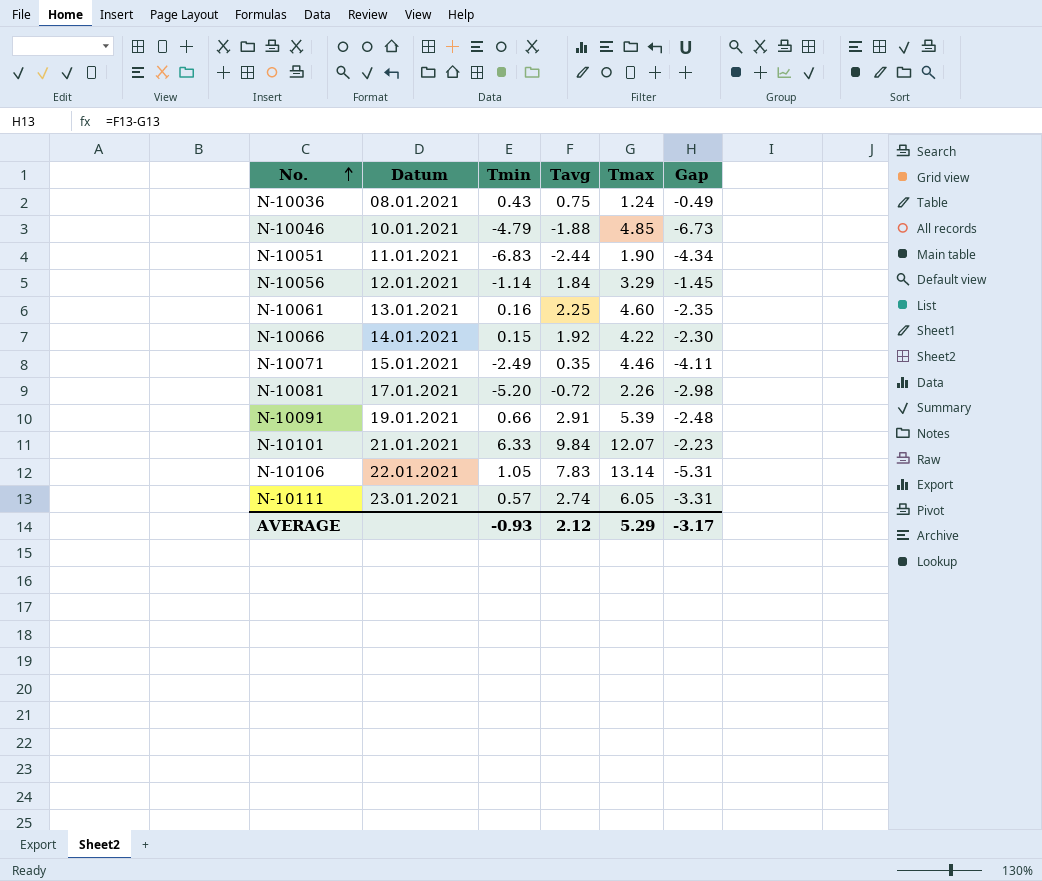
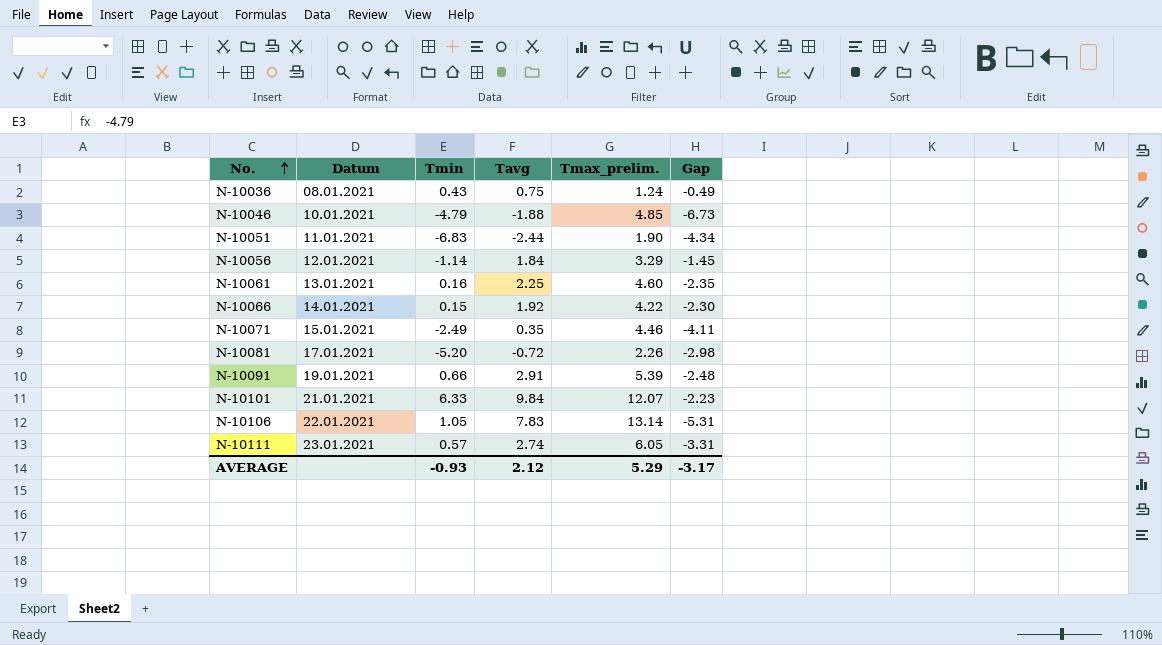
column name: Tmax -> Tmax_prelim.

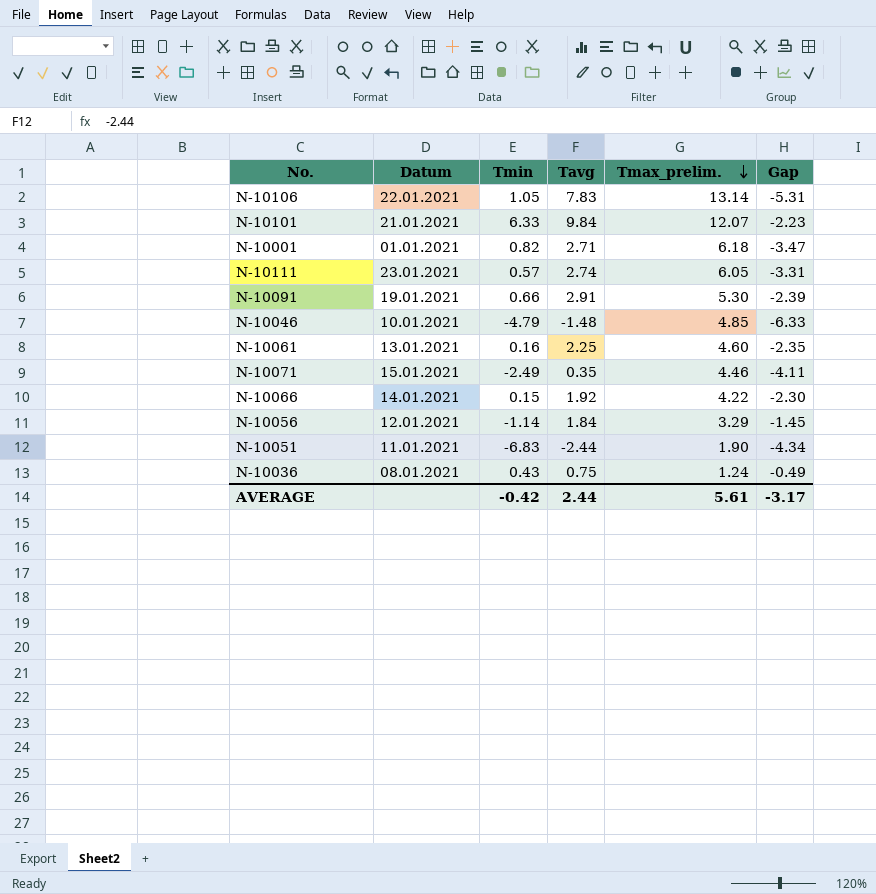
row order: No. ascending -> Tmax_prelim. descending
row N-10081: 17.01.2021 | -5.20 | -0.72 | 2.26 | -2.98 -> none
row N-10001: none -> 01.01.2021 | 0.82 | 2.71 | 6.18 | -3.47
N-10091 | Tmax_prelim.: 5.39 -> 5.30
N-10091 | Gap: -2.48 -> -2.39
N-10046 | Tavg: -1.88 -> -1.48
N-10046 | Gap: -6.73 -> -6.33
AVERAGE | Tmin: -0.93 -> -0.42
AVERAGE | Tavg: 2.12 -> 2.44
AVERAGE | Tmax_prelim.: 5.29 -> 5.61

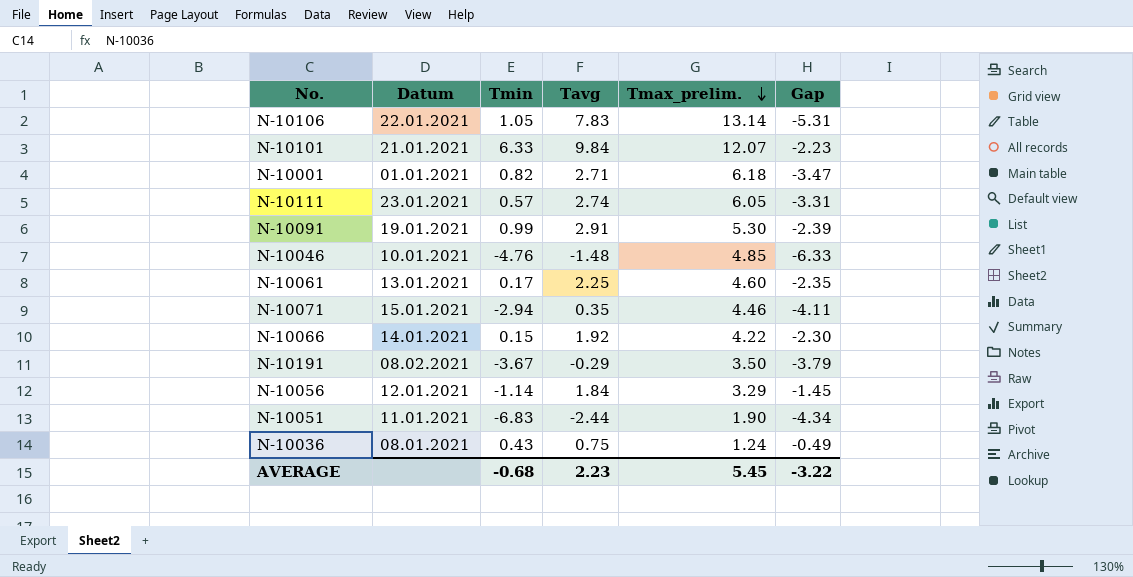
N-10091 | Tmin: 0.66 -> 0.99
N-10046 | Tmin: -4.79 -> -4.76
N-10061 | Tmin: 0.16 -> 0.17
N-10071 | Tmin: -2.49 -> -2.94
row N-10191: none -> 08.02.2021 | -3.67 | -0.29 | 3.50 | -3.79
AVERAGE | Tmin: -0.42 -> -0.68
AVERAGE | Tavg: 2.44 -> 2.23
AVERAGE | Tmax_prelim.: 5.61 -> 5.45
AVERAGE | Gap: -3.17 -> -3.22

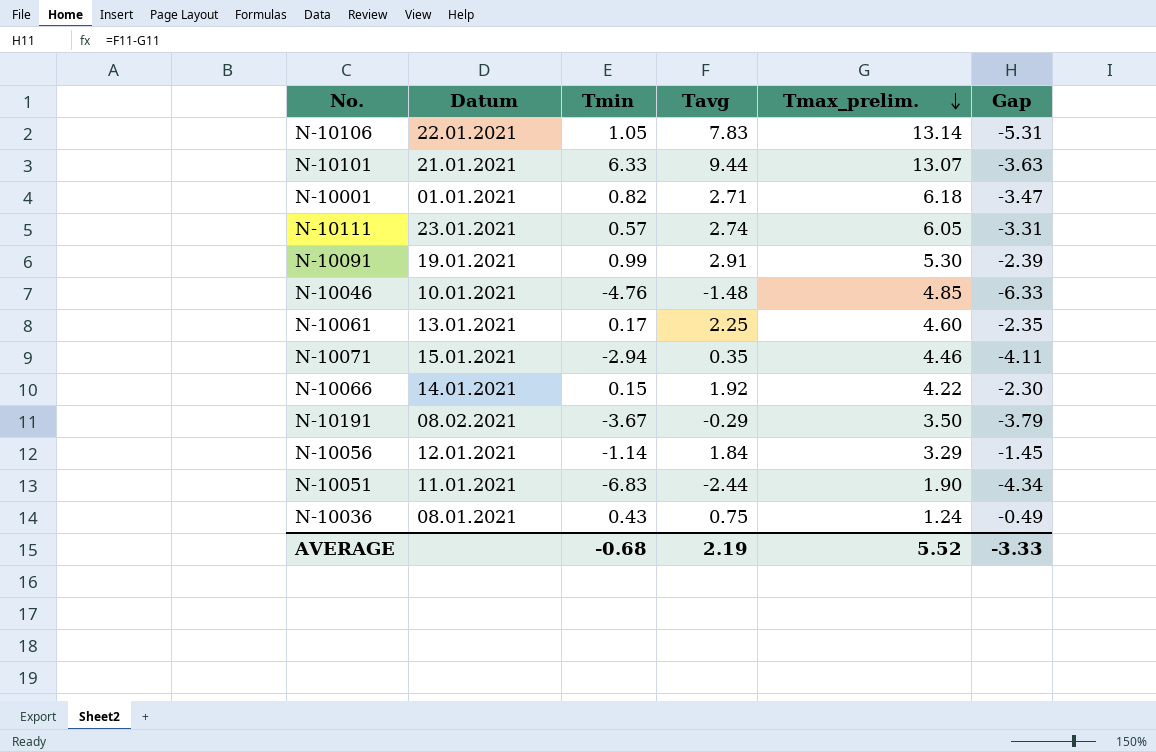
N-10101 | Tavg: 9.84 -> 9.44
N-10101 | Tmax_prelim.: 12.07 -> 13.07
N-10101 | Gap: -2.23 -> -3.63
AVERAGE | Tavg: 2.23 -> 2.19
AVERAGE | Tmax_prelim.: 5.45 -> 5.52
AVERAGE | Gap: -3.22 -> -3.33

